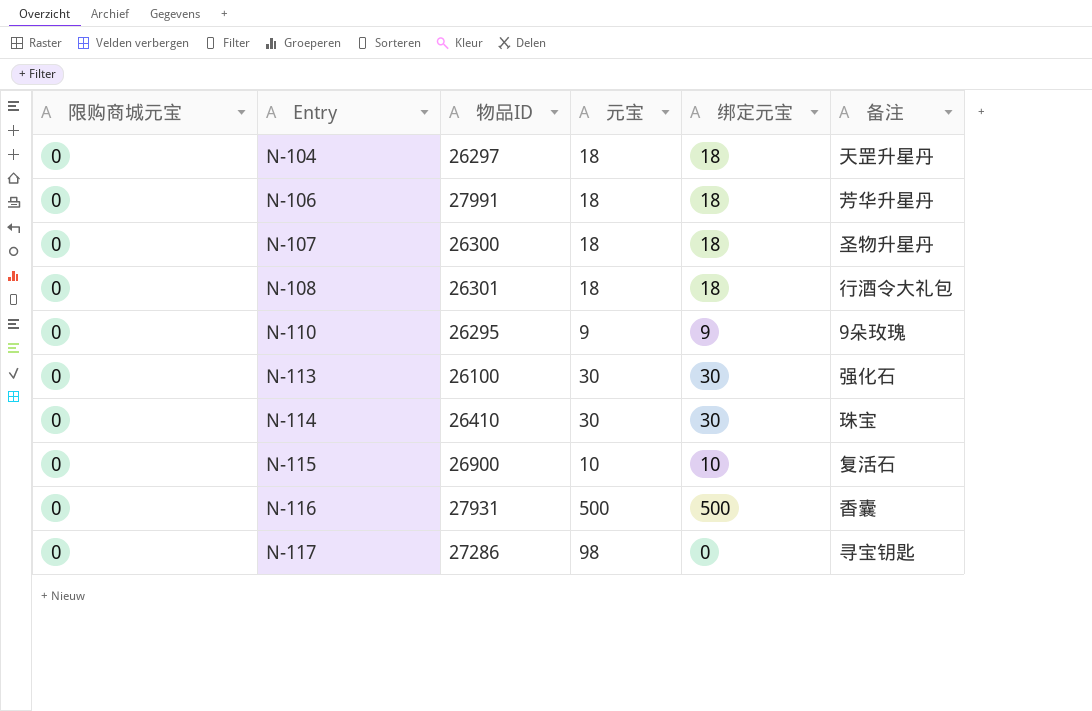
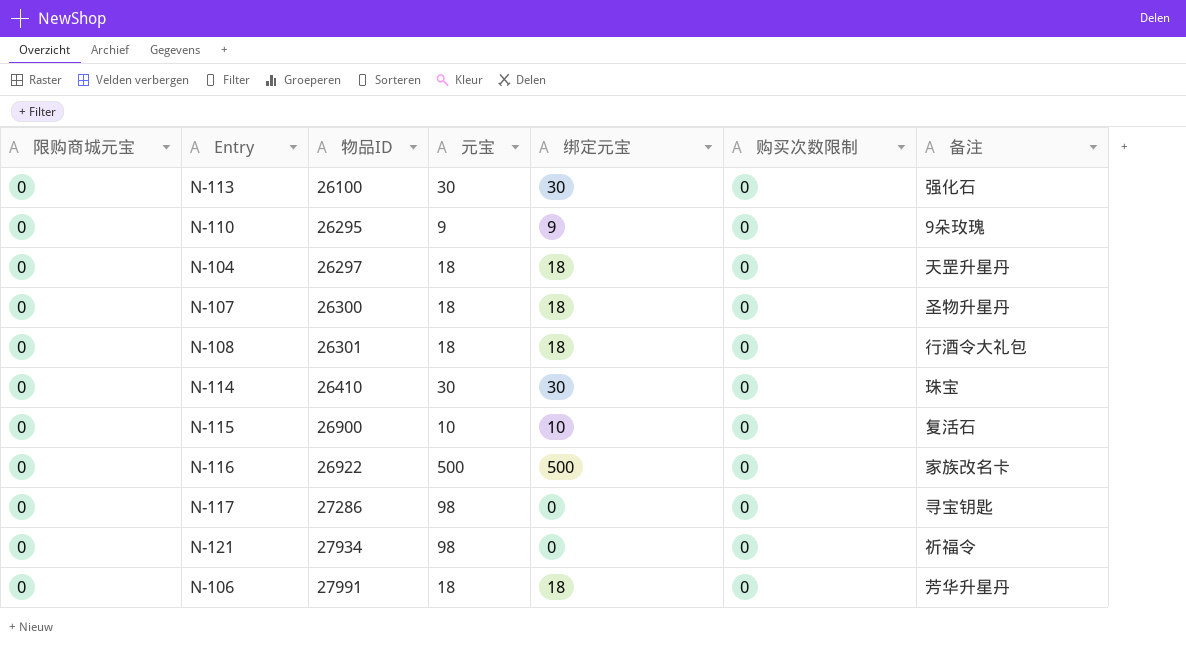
row order: Entry ascending -> 物品ID ascending
column 购买次数限制 | position: none -> 6
N-116 | 物品ID: 27931 -> 26922
N-116 | 备注: 香囊 -> 家族改名卡
row N-121: none -> 0 | 27934 | 98 | 0 | 0 | 祈福令

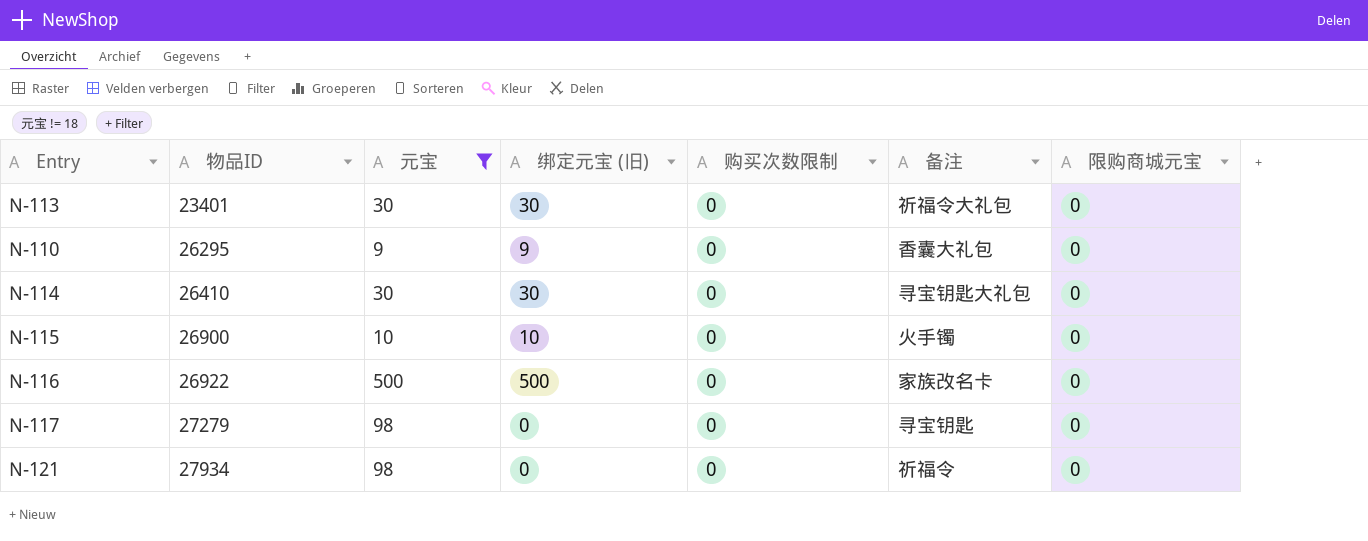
filter: none -> 元宝 != 18
column name: 绑定元宝 -> 绑定元宝 (旧)
column 限购商城元宝 | position: 1 -> 7
N-113 | 物品ID: 26100 -> 23401
N-113 | 备注: 强化石 -> 祈福令大礼包
N-110 | 备注: 9朵玫瑰 -> 香囊大礼包
N-114 | 备注: 珠宝 -> 寻宝钥匙大礼包
N-115 | 备注: 复活石 -> 火手镯
N-117 | 物品ID: 27286 -> 27279

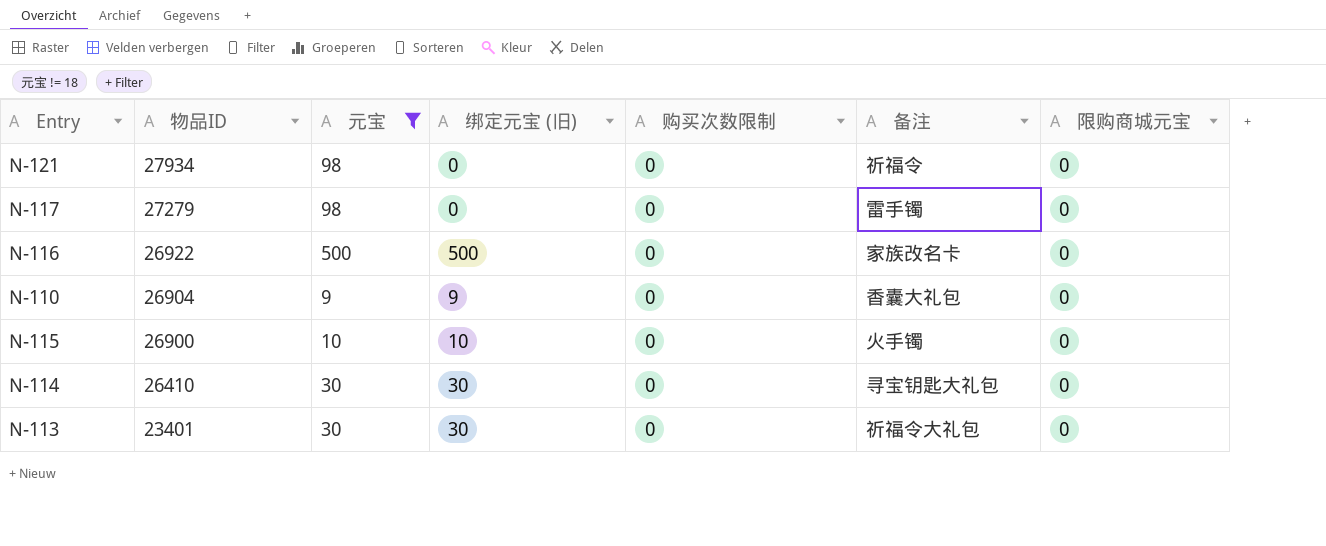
row order: 物品ID ascending -> 物品ID descending
N-117 | 备注: 寻宝钥匙 -> 雷手镯
N-110 | 物品ID: 26295 -> 26904

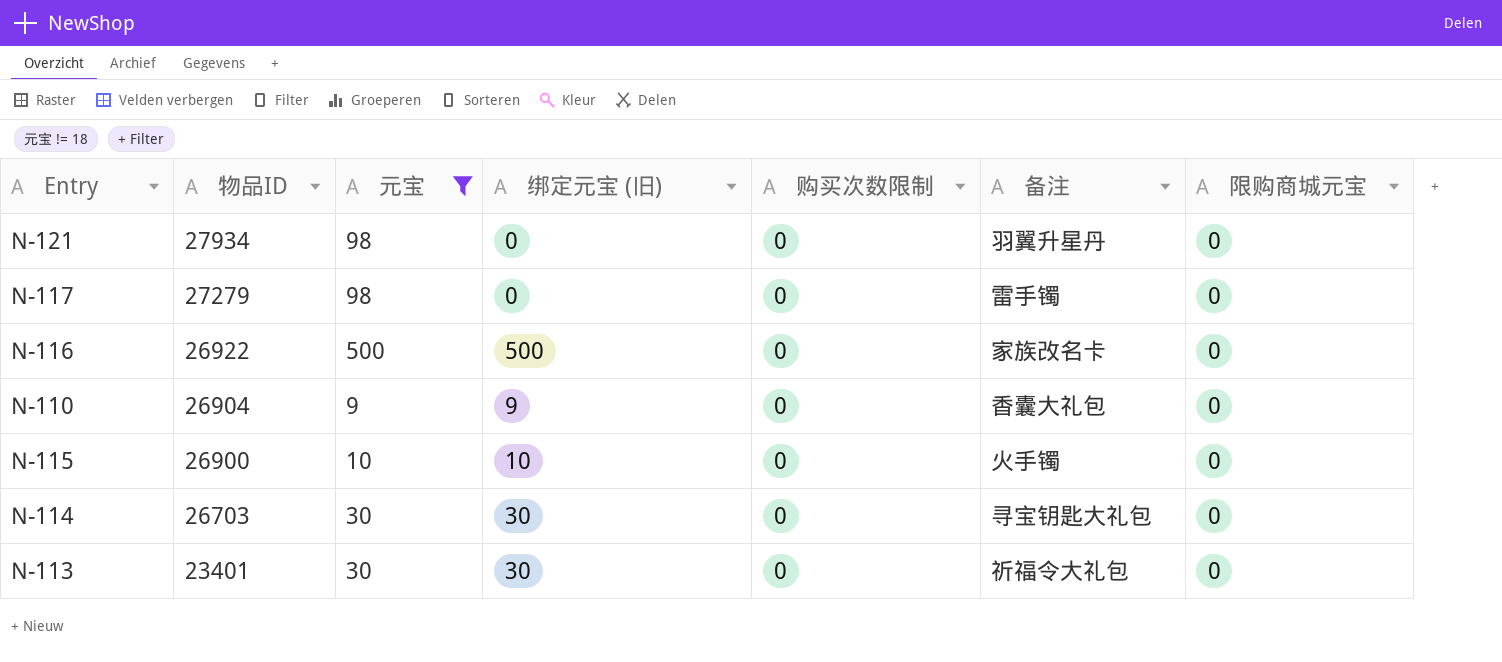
N-121 | 备注: 祈福令 -> 羽翼升星丹
N-114 | 物品ID: 26410 -> 26703

